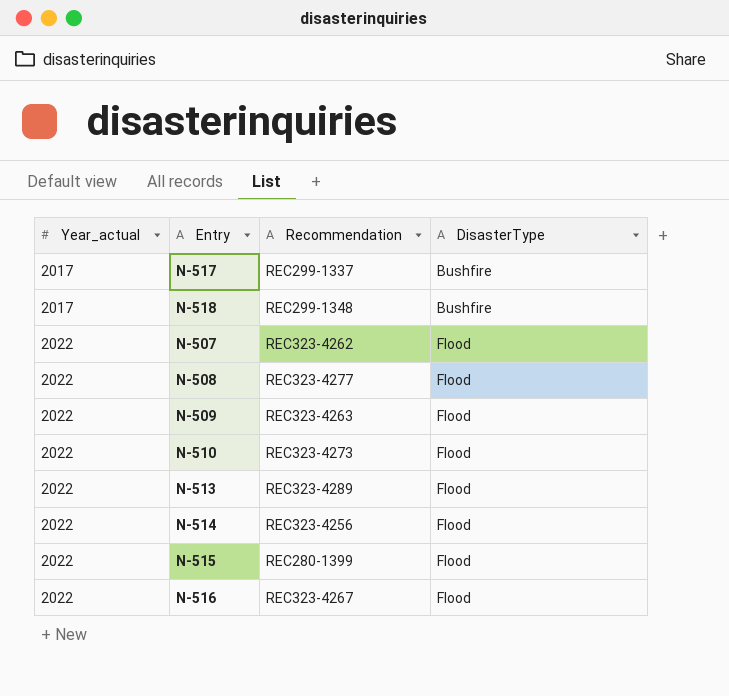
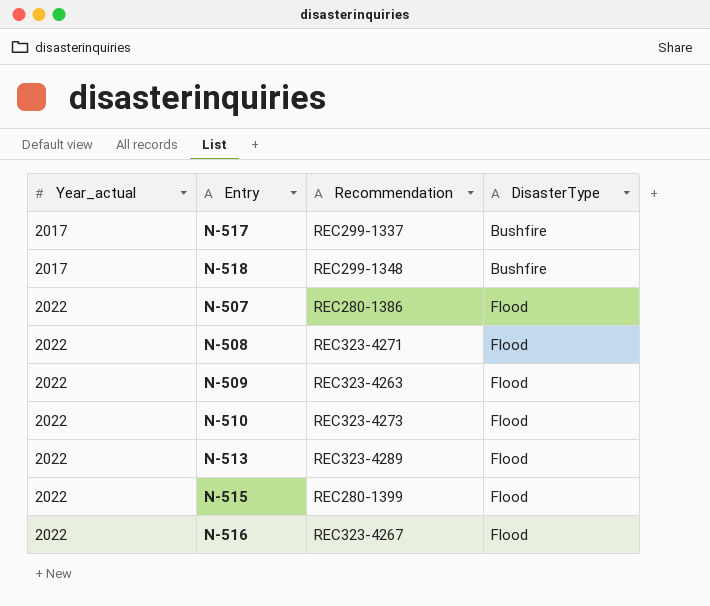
row N-514: 2022 | REC323-4256 | Flood -> none
N-507 | Recommendation: REC323-4262 -> REC280-1386
N-508 | Recommendation: REC323-4277 -> REC323-4271

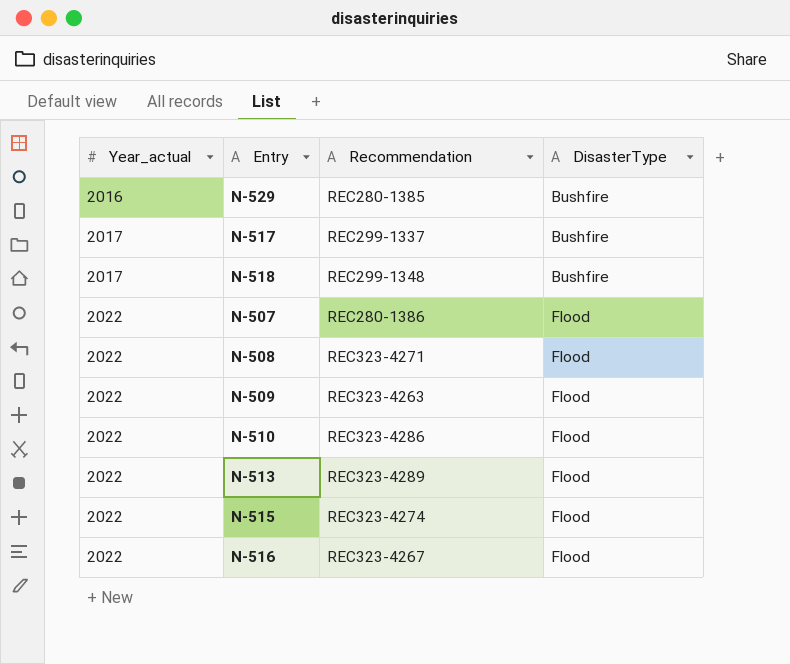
row N-529: none -> 2016 | REC280-1385 | Bushfire
N-510 | Recommendation: REC323-4273 -> REC323-4286
N-515 | Recommendation: REC280-1399 -> REC323-4274

